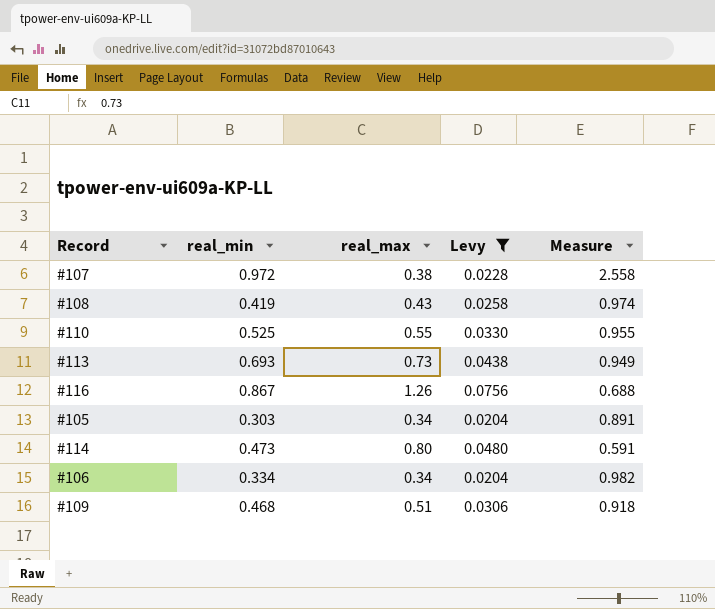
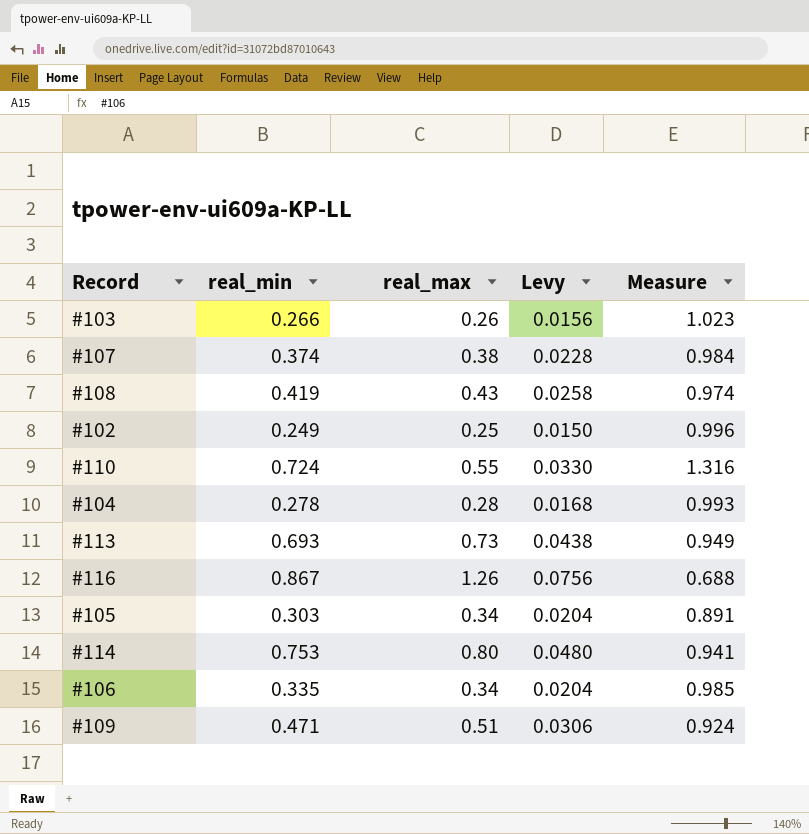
filter: Levy >= 0.0204 -> none
#107 | real_min: 0.972 -> 0.374
#107 | Measure: 2.558 -> 0.984
#110 | real_min: 0.525 -> 0.724
#110 | Measure: 0.955 -> 1.316
#114 | real_min: 0.473 -> 0.753
#114 | Measure: 0.591 -> 0.941
#106 | real_min: 0.334 -> 0.335
#106 | Measure: 0.982 -> 0.985
#109 | real_min: 0.468 -> 0.471
#109 | Measure: 0.918 -> 0.924

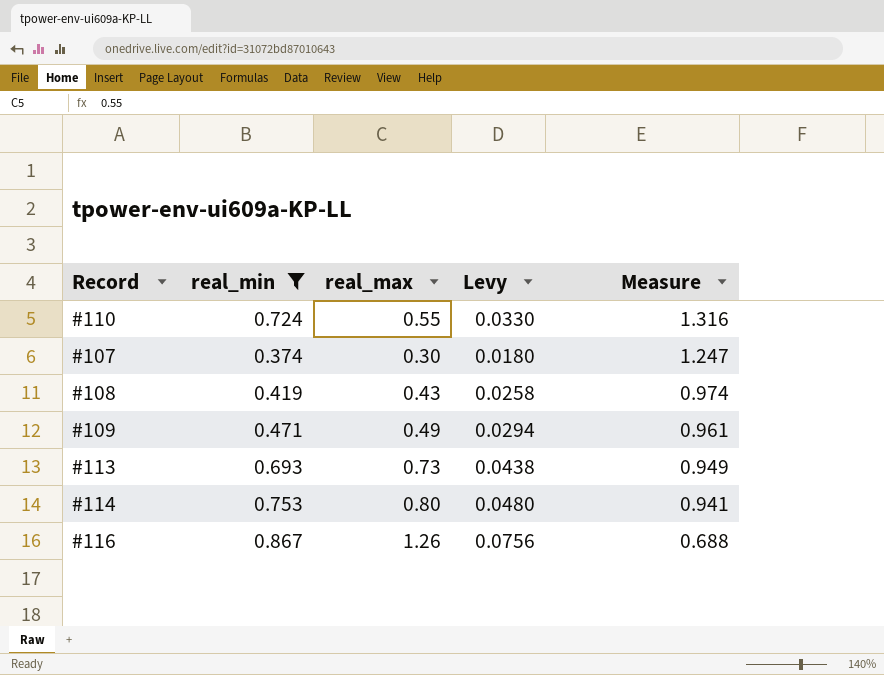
filter: none -> real_min >= 0.374
row order: none -> Measure descending
#107 | real_max: 0.38 -> 0.30
#107 | Levy: 0.0228 -> 0.0180
#107 | Measure: 0.984 -> 1.247
#109 | real_max: 0.51 -> 0.49
#109 | Levy: 0.0306 -> 0.0294
#109 | Measure: 0.924 -> 0.961

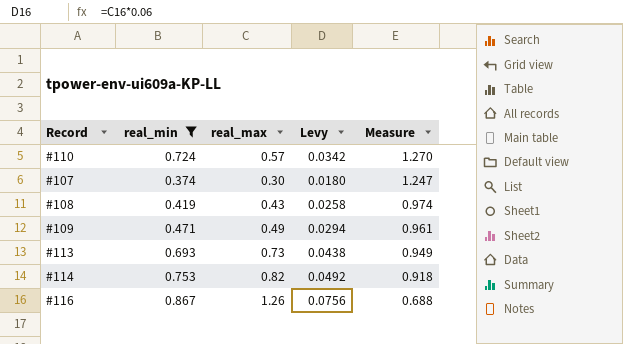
#110 | real_max: 0.55 -> 0.57
#110 | Levy: 0.0330 -> 0.0342
#110 | Measure: 1.316 -> 1.270
#114 | real_max: 0.80 -> 0.82
#114 | Levy: 0.0480 -> 0.0492
#114 | Measure: 0.941 -> 0.918

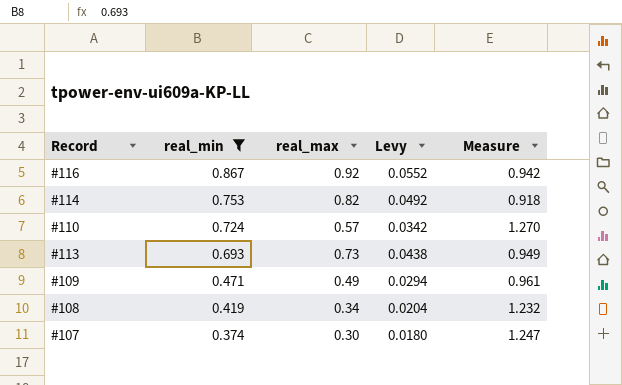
row order: Measure descending -> real_min descending
#116 | real_max: 1.26 -> 0.92
#116 | Levy: 0.0756 -> 0.0552
#116 | Measure: 0.688 -> 0.942
#108 | real_max: 0.43 -> 0.34
#108 | Levy: 0.0258 -> 0.0204
#108 | Measure: 0.974 -> 1.232

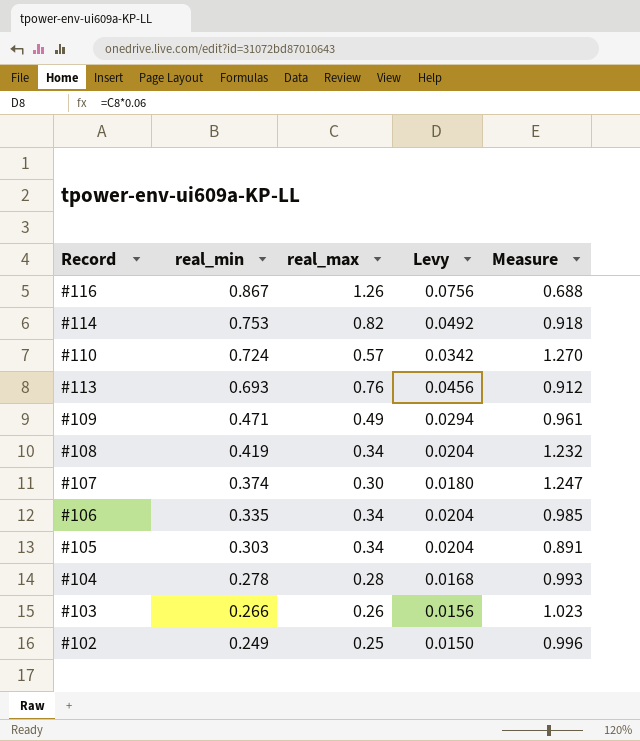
filter: real_min >= 0.374 -> none
#116 | real_max: 0.92 -> 1.26
#116 | Levy: 0.0552 -> 0.0756
#116 | Measure: 0.942 -> 0.688
#113 | real_max: 0.73 -> 0.76
#113 | Levy: 0.0438 -> 0.0456
#113 | Measure: 0.949 -> 0.912

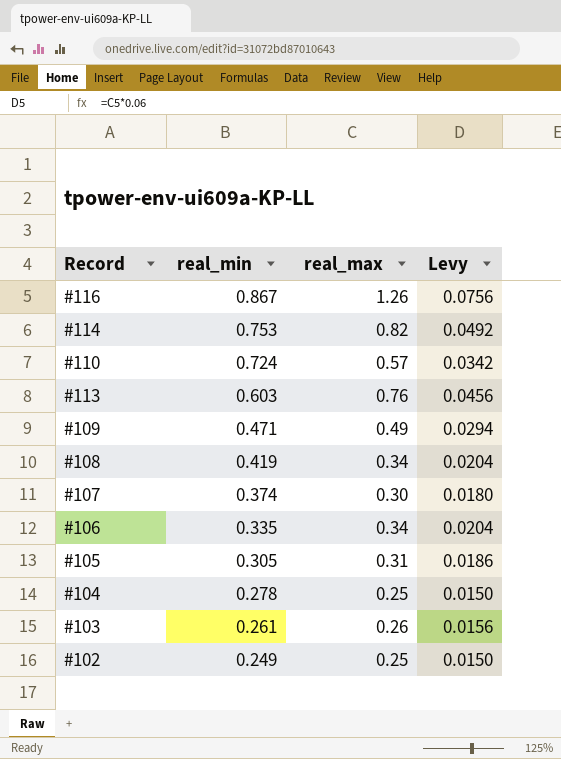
column Measure | formula: [real_min] / [real_max] -> none
#113 | real_min: 0.693 -> 0.603
#105 | real_min: 0.303 -> 0.305
#105 | real_max: 0.34 -> 0.31
#105 | Levy: 0.0204 -> 0.0186
#104 | real_max: 0.28 -> 0.25
#104 | Levy: 0.0168 -> 0.0150
#103 | real_min: 0.266 -> 0.261

